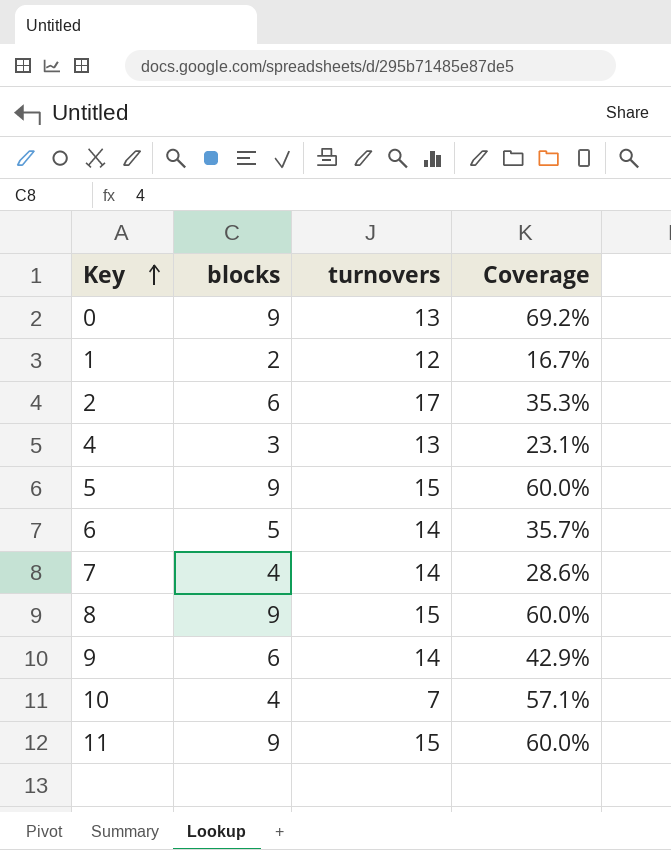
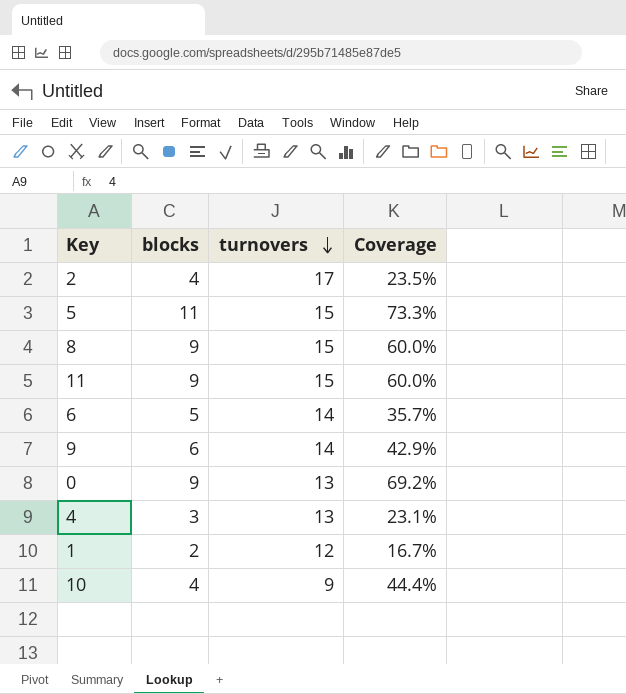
row order: Key ascending -> turnovers descending
row 7: 4 | 14 | 28.6% -> none
2 | blocks: 6 -> 4
2 | Coverage: 35.3% -> 23.5%
5 | blocks: 9 -> 11
5 | Coverage: 60.0% -> 73.3%
10 | turnovers: 7 -> 9
10 | Coverage: 57.1% -> 44.4%

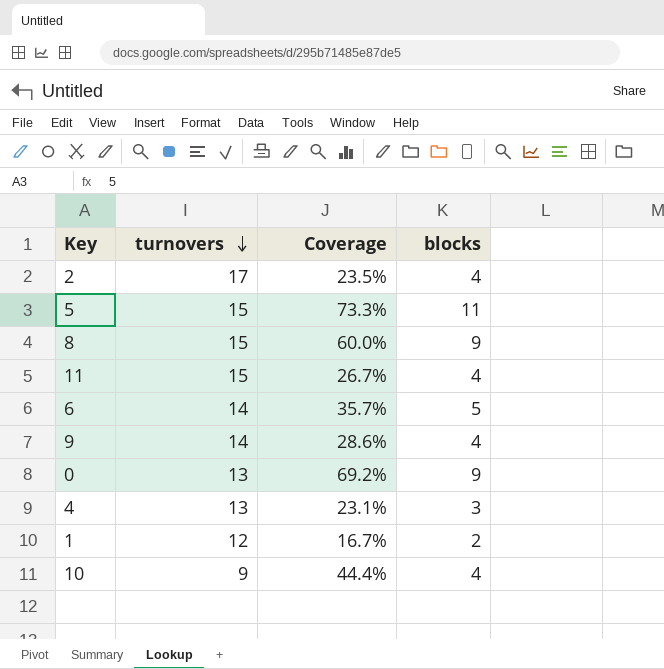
column blocks | position: 2 -> 4
11 | Coverage: 60.0% -> 26.7%
11 | blocks: 9 -> 4
9 | Coverage: 42.9% -> 28.6%
9 | blocks: 6 -> 4

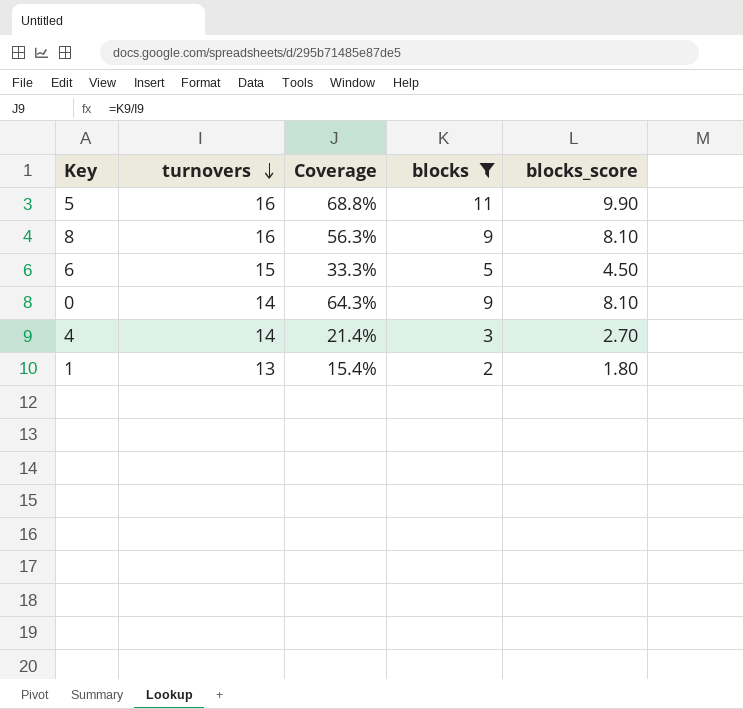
filter: none -> blocks != 4
column blocks_score | formula: none -> [blocks] * 0.9
5 | turnovers: 15 -> 16
5 | Coverage: 73.3% -> 68.8%
8 | turnovers: 15 -> 16
8 | Coverage: 60.0% -> 56.3%
6 | turnovers: 14 -> 15
6 | Coverage: 35.7% -> 33.3%
0 | turnovers: 13 -> 14
0 | Coverage: 69.2% -> 64.3%
4 | turnovers: 13 -> 14
4 | Coverage: 23.1% -> 21.4%
1 | turnovers: 12 -> 13
1 | Coverage: 16.7% -> 15.4%

